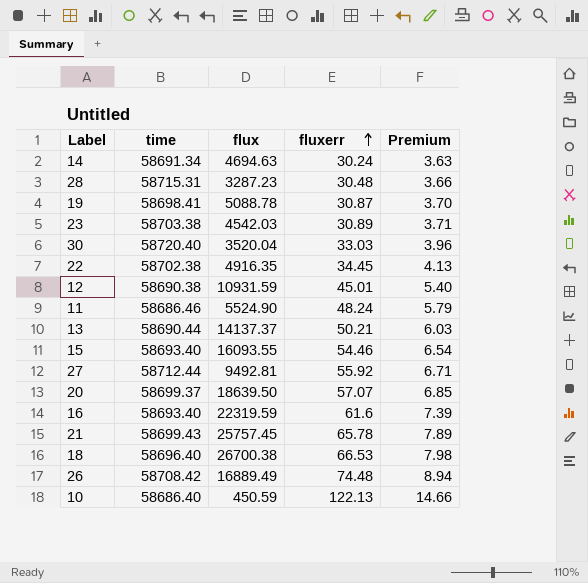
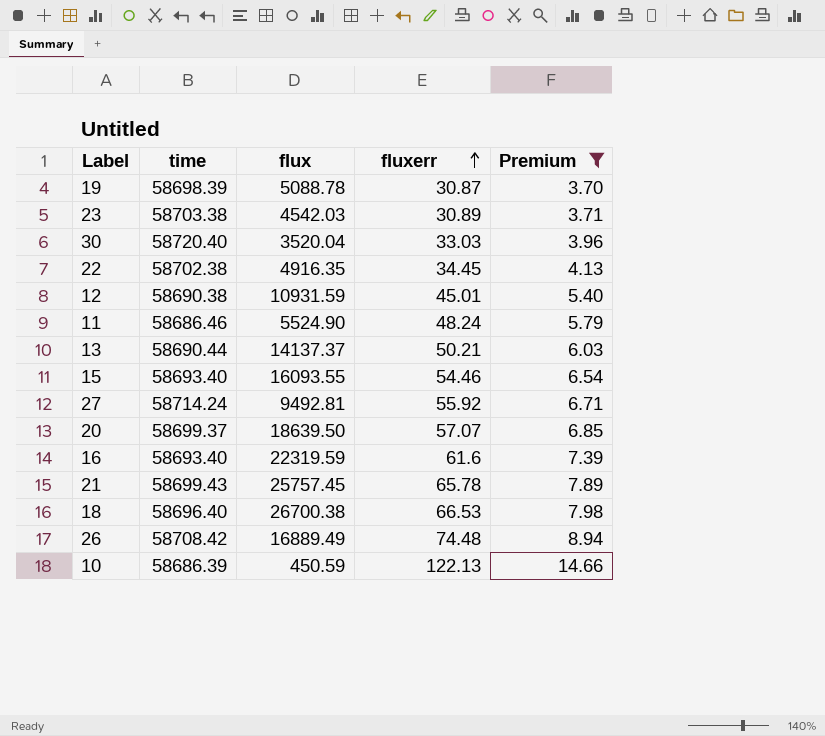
filter: none -> Premium >= 3.70
19 | time: 58698.41 -> 58698.39
27 | time: 58712.44 -> 58714.24
10 | time: 58686.40 -> 58686.39

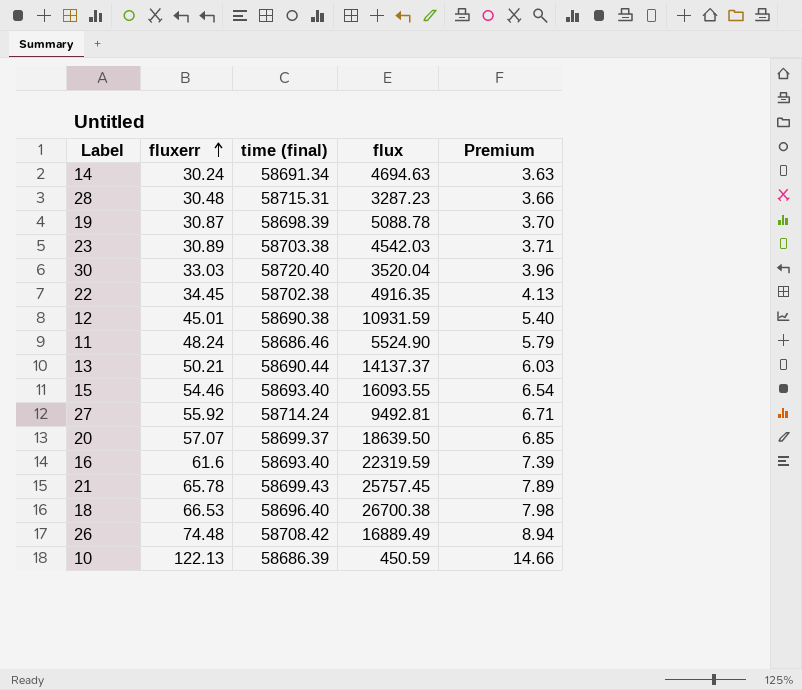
filter: Premium >= 3.70 -> none
column fluxerr | position: 4 -> 2
column name: time -> time (final)

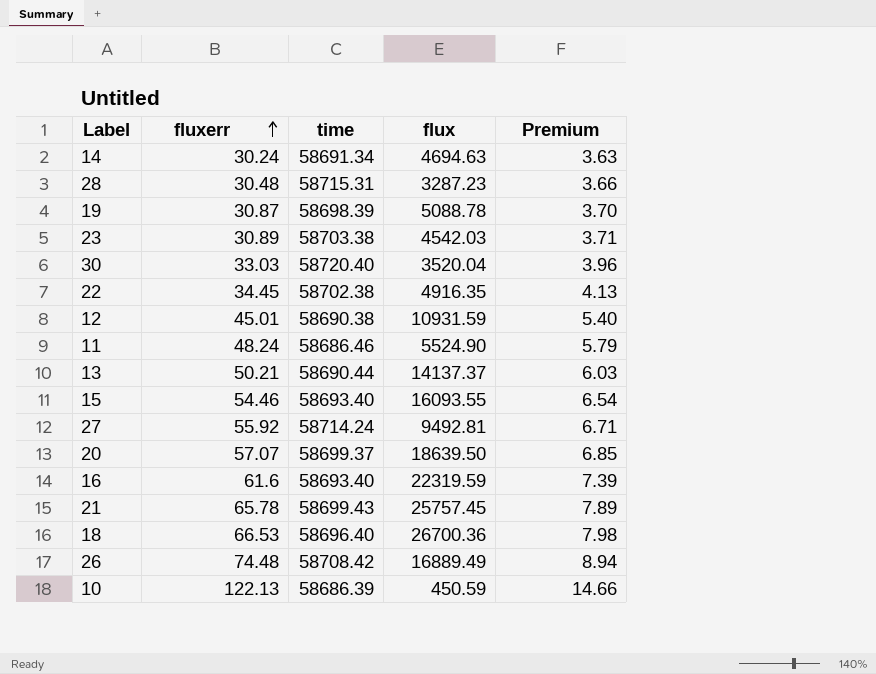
column name: time (final) -> time
18 | flux: 26700.38 -> 26700.36

